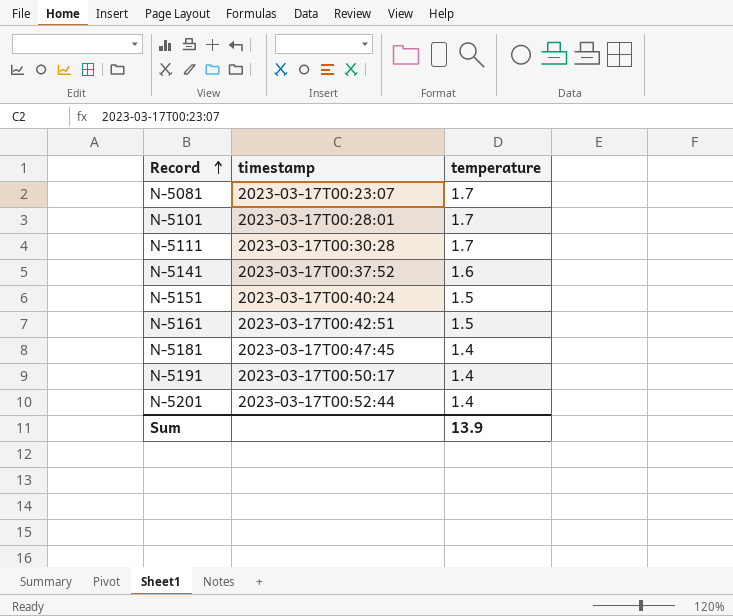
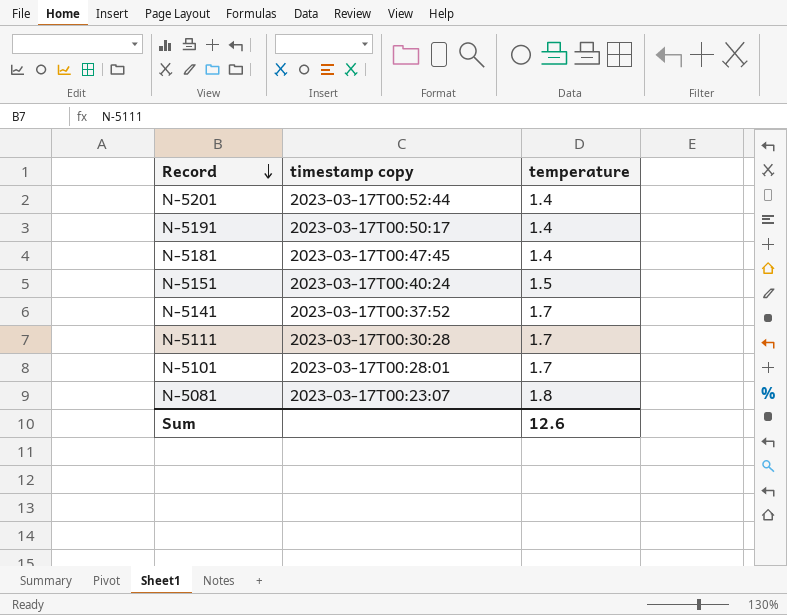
row order: Record ascending -> Record descending
column name: timestamp -> timestamp copy
row N-5161: 2023-03-17T00:42:51 | 1.5 -> none
N-5141 | temperature: 1.6 -> 1.7
N-5081 | temperature: 1.7 -> 1.8
Sum | temperature: 13.9 -> 12.6

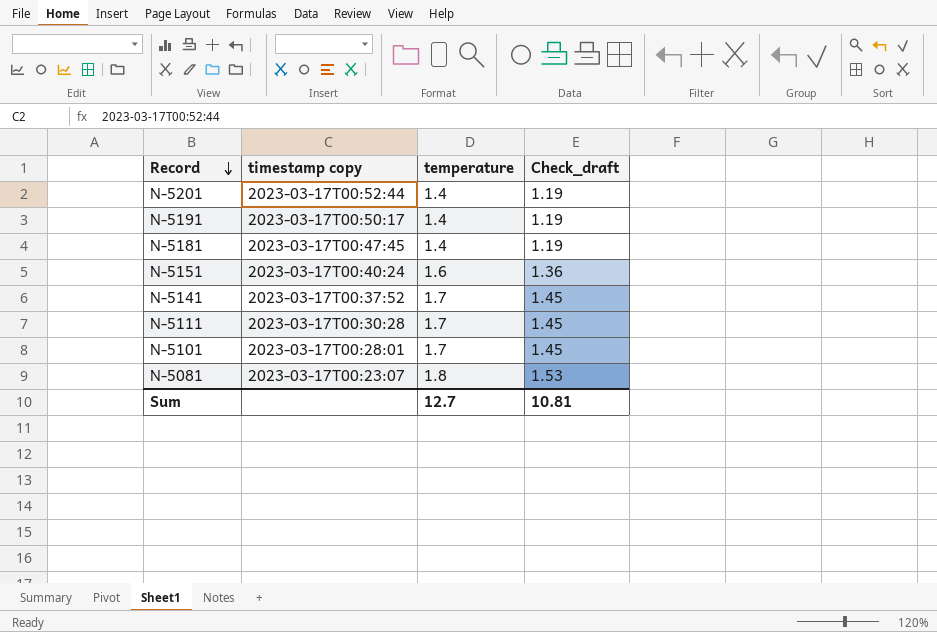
column Check_draft | formula: none -> [temperature] * 0.85
N-5151 | temperature: 1.5 -> 1.6
Sum | temperature: 12.6 -> 12.7

